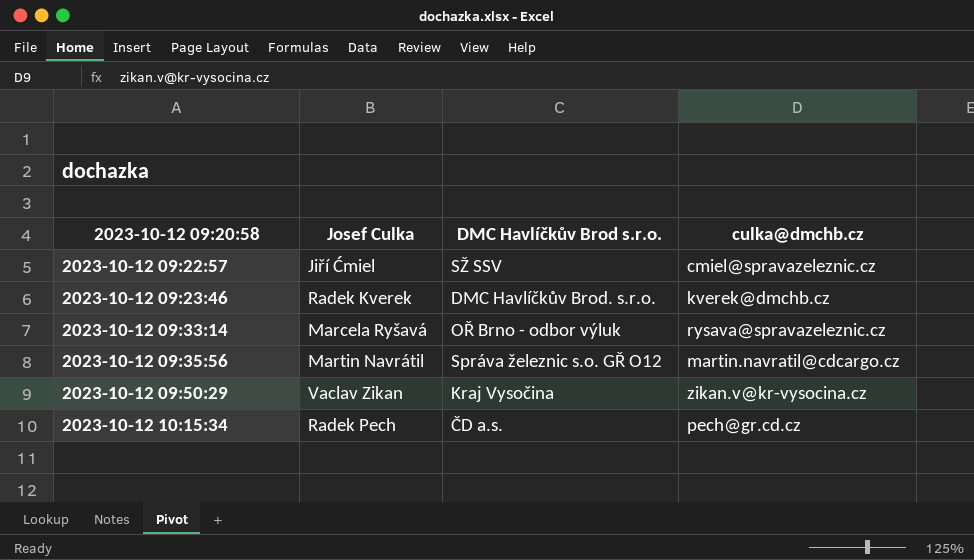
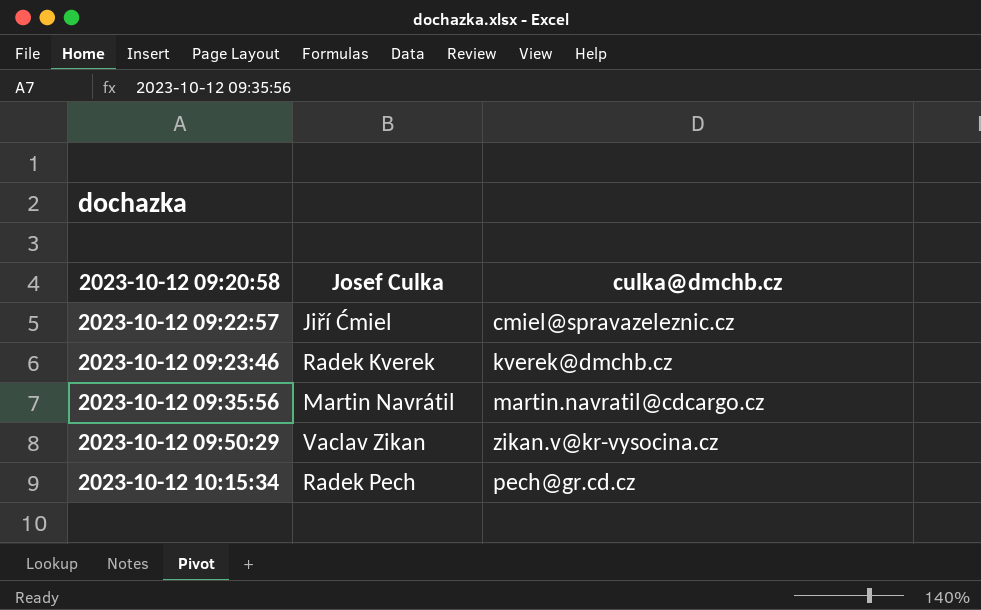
column DMC Havlíčkův Brod s.r.o. | position: 3 -> none
row 2023-10-12 09:33:14: Marcela Ryšavá | OŘ Brno - odbor výluk | rysava@spravazeleznic.cz -> none

